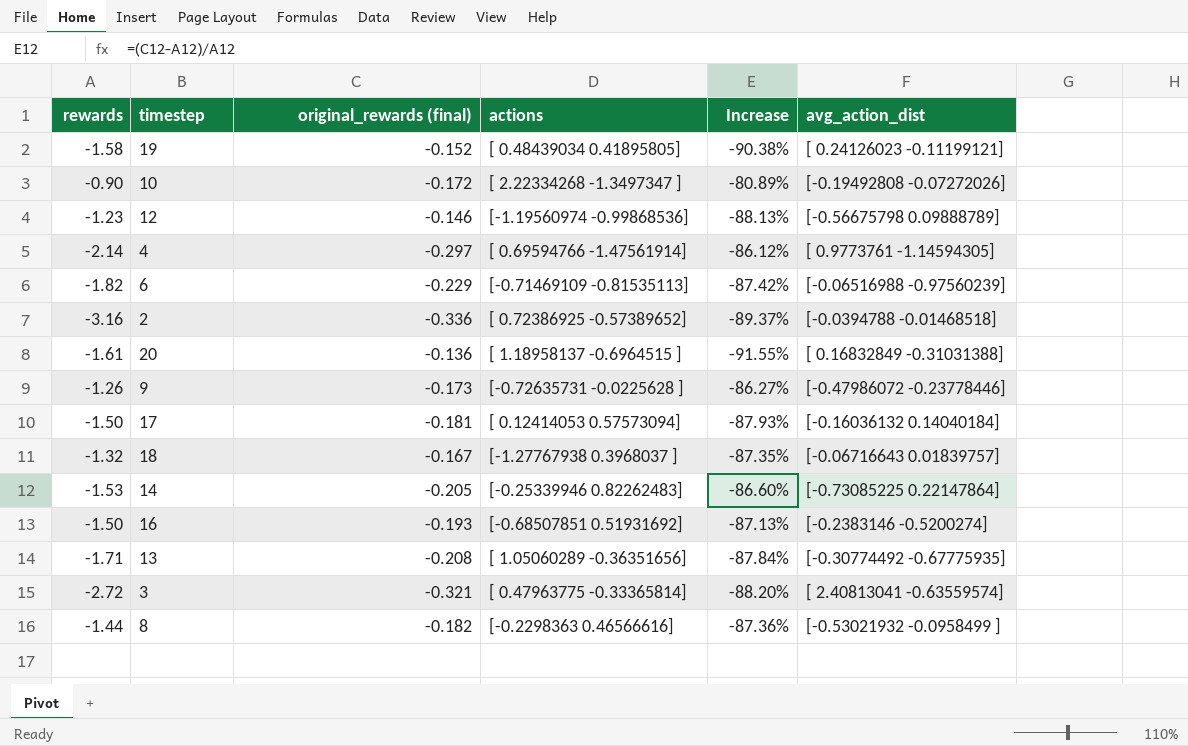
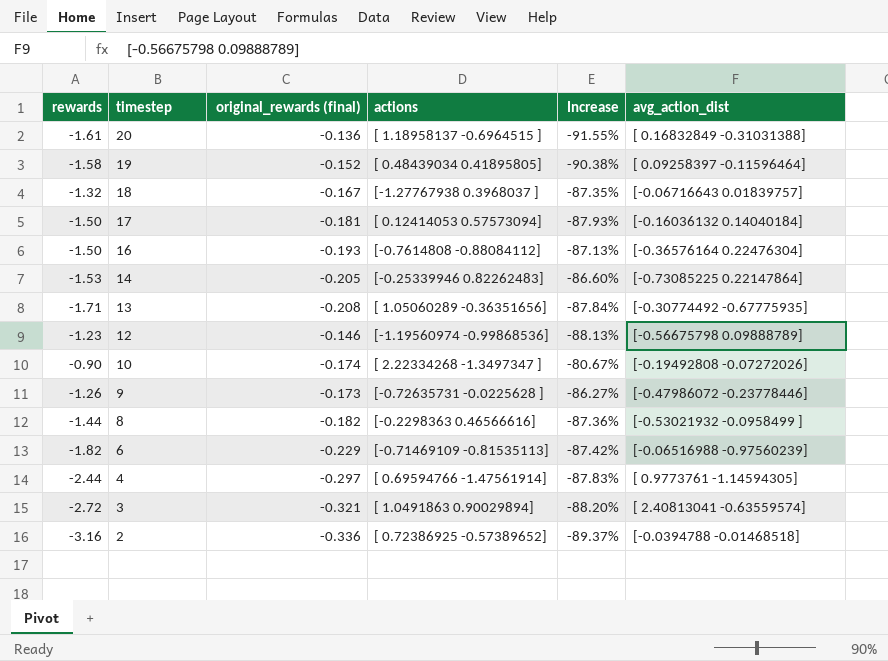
row order: none -> timestep descending
19 | avg_action_dist: [ 0.24126023 -0.11199121] -> [ 0.09258397 -0.11596464]
16 | actions: [-0.68507851 0.51931692] -> [-0.7614808 -0.88084112]
16 | avg_action_dist: [-0.2383146 -0.5200274] -> [-0.36576164 0.22476304]
10 | original_rewards (final): -0.172 -> -0.174
10 | Increase: -80.89% -> -80.67%
4 | rewards: -2.14 -> -2.44
4 | Increase: -86.12% -> -87.83%
3 | actions: [ 0.47963775 -0.33365814] -> [ 1.0491863 0.90029894]

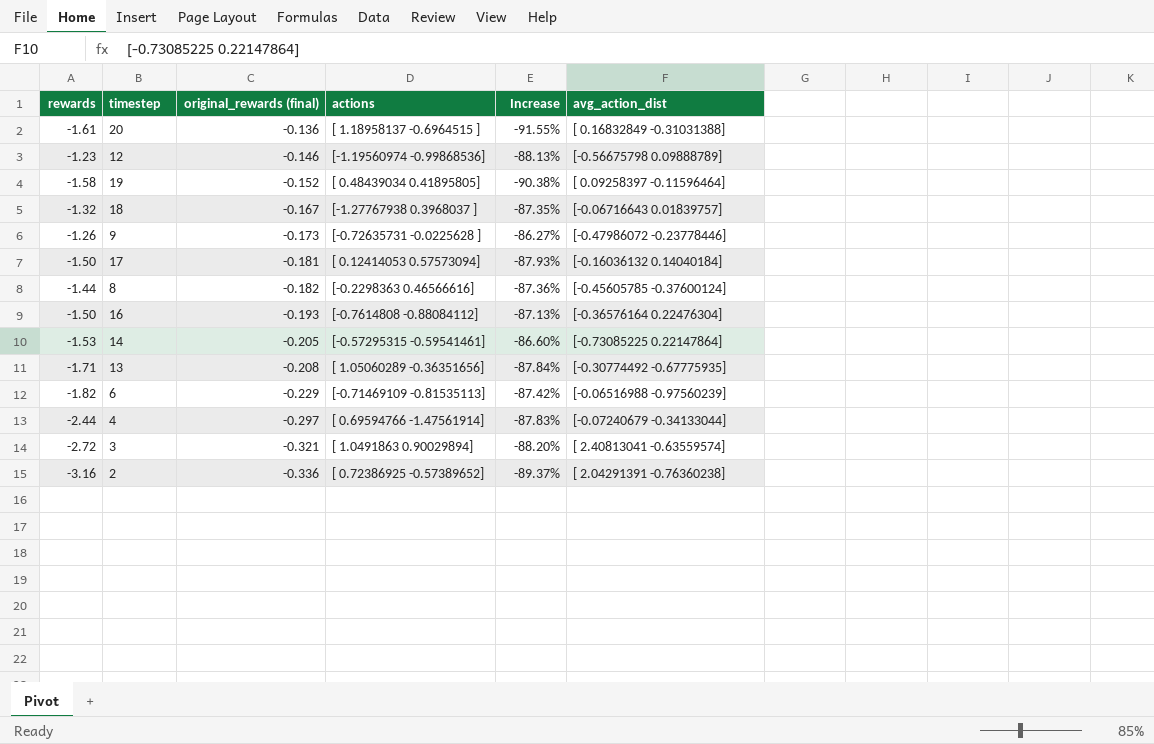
row order: timestep descending -> original_rewards (final) descending
row 10: -0.90 | -0.174 | [ 2.22334268 -1.3497347 ] | -80.67% | [-0.19492808 -0.07272026] -> none
8 | avg_action_dist: [-0.53021932 -0.0958499 ] -> [-0.45605785 -0.37600124]
14 | actions: [-0.25339946 0.82262483] -> [-0.57295315 -0.59541461]
4 | avg_action_dist: [ 0.9773761 -1.14594305] -> [-0.07240679 -0.34133044]
2 | avg_action_dist: [-0.0394788 -0.01468518] -> [ 2.04291391 -0.76360238]

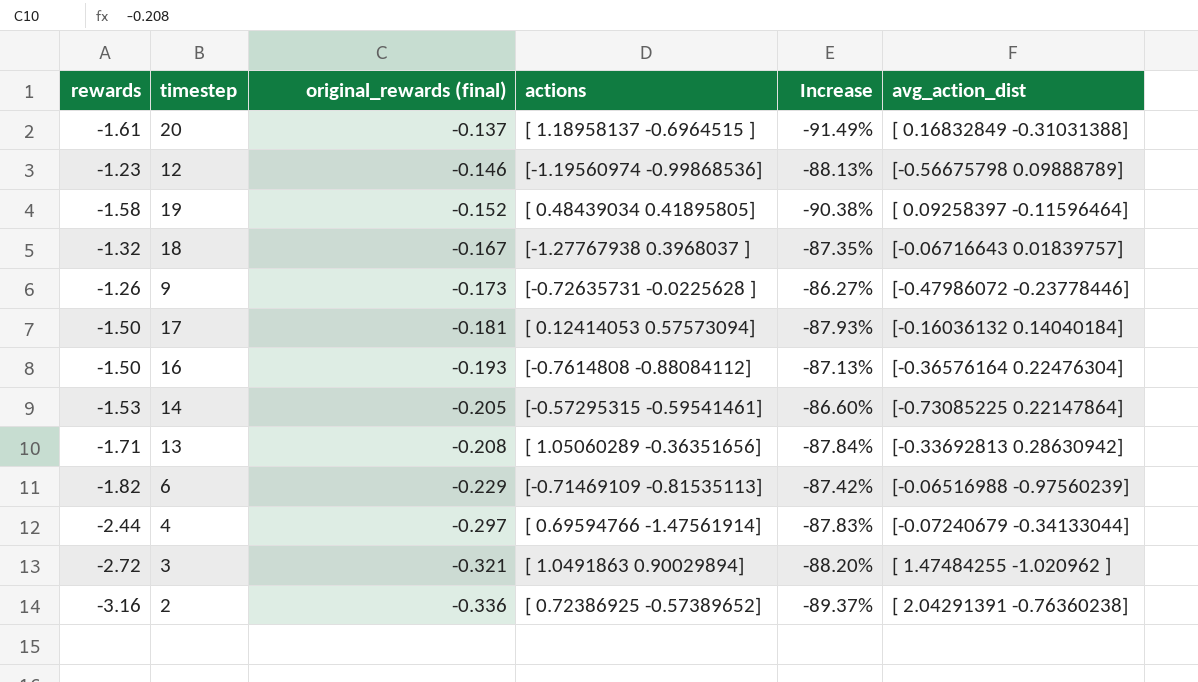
row 8: -1.44 | -0.182 | [-0.2298363 0.46566616] | -87.36% | [-0.45605785 -0.37600124] -> none
20 | original_rewards (final): -0.136 -> -0.137
20 | Increase: -91.55% -> -91.49%
13 | avg_action_dist: [-0.30774492 -0.67775935] -> [-0.33692813 0.28630942]
3 | avg_action_dist: [ 2.40813041 -0.63559574] -> [ 1.47484255 -1.020962 ]

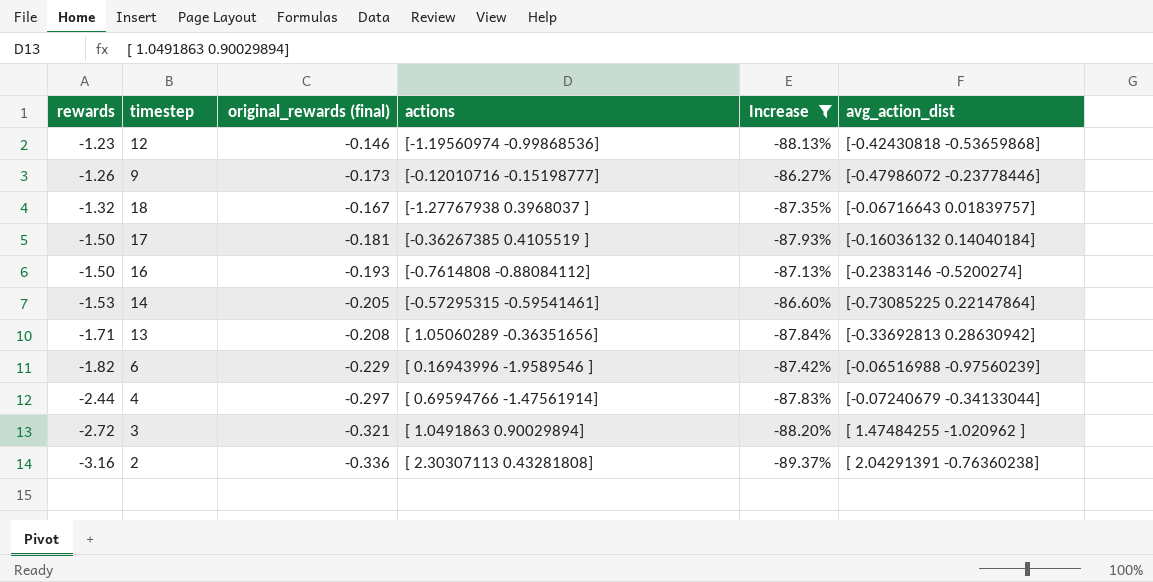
filter: none -> Increase >= -89.37%
row order: original_rewards (final) descending -> rewards descending
12 | avg_action_dist: [-0.56675798 0.09888789] -> [-0.42430818 -0.53659868]
9 | actions: [-0.72635731 -0.0225628 ] -> [-0.12010716 -0.15198777]
17 | actions: [ 0.12414053 0.57573094] -> [-0.36267385 0.4105519 ]
16 | avg_action_dist: [-0.36576164 0.22476304] -> [-0.2383146 -0.5200274]
6 | actions: [-0.71469109 -0.81535113] -> [ 0.16943996 -1.9589546 ]
2 | actions: [ 0.72386925 -0.57389652] -> [ 2.30307113 0.43281808]

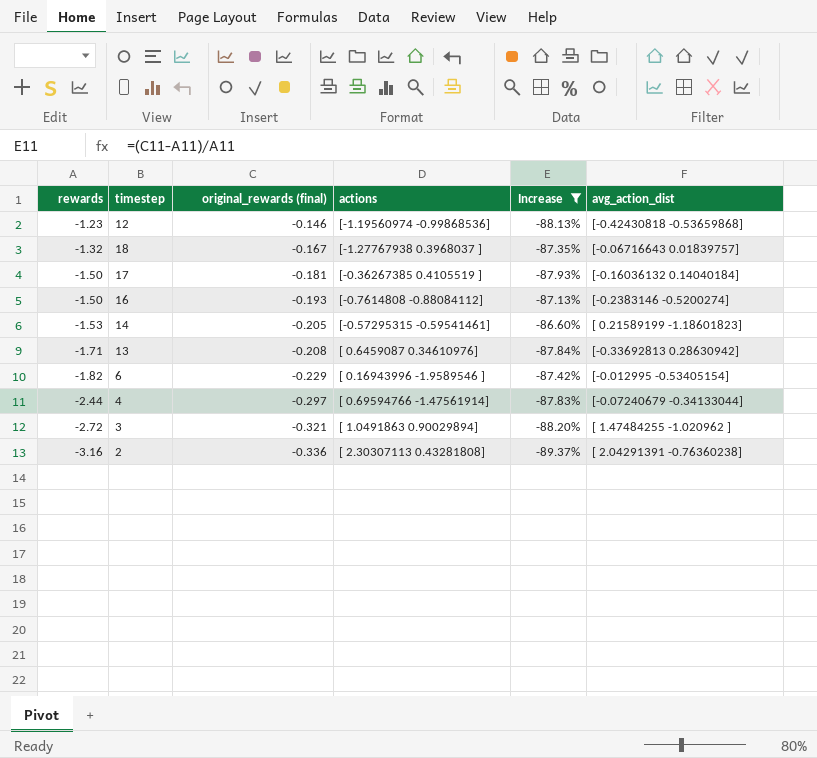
row 9: -1.26 | -0.173 | [-0.12010716 -0.15198777] | -86.27% | [-0.47986072 -0.23778446] -> none
14 | avg_action_dist: [-0.73085225 0.22147864] -> [ 0.21589199 -1.18601823]
13 | actions: [ 1.05060289 -0.36351656] -> [ 0.6459087 0.34610976]
6 | avg_action_dist: [-0.06516988 -0.97560239] -> [-0.012995 -0.53405154]

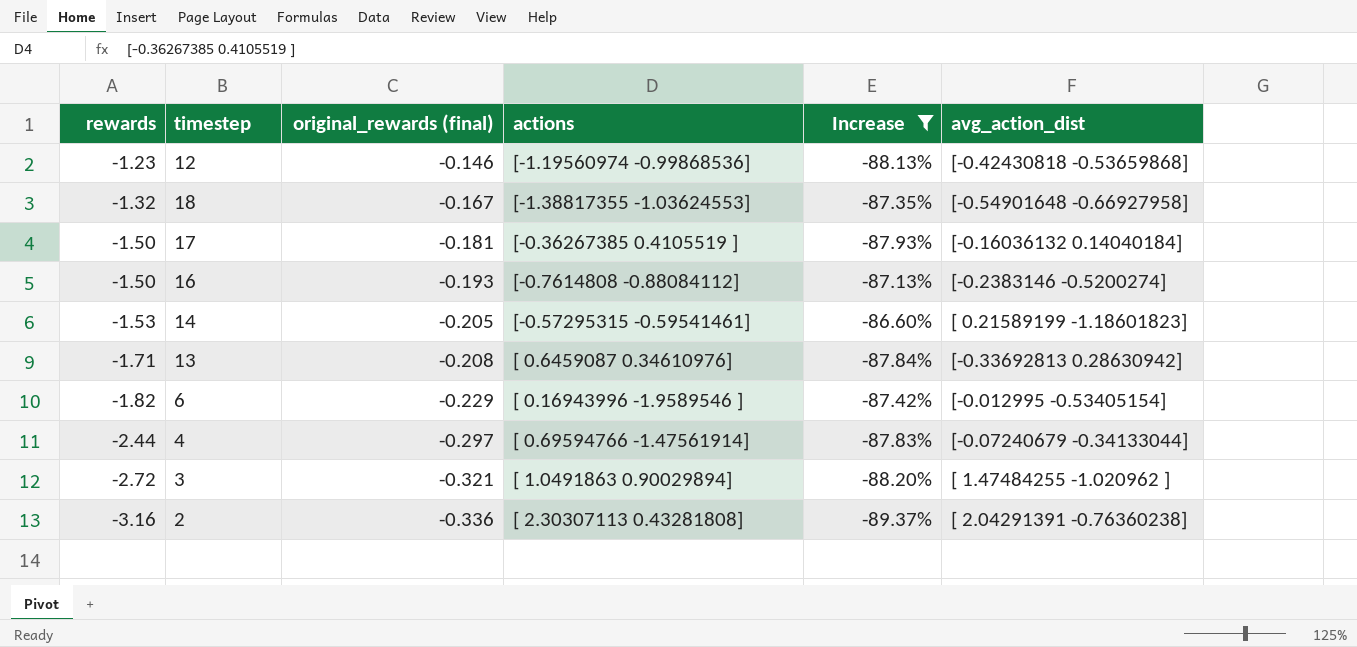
18 | actions: [-1.27767938 0.3968037 ] -> [-1.38817355 -1.03624553]
18 | avg_action_dist: [-0.06716643 0.01839757] -> [-0.54901648 -0.66927958]

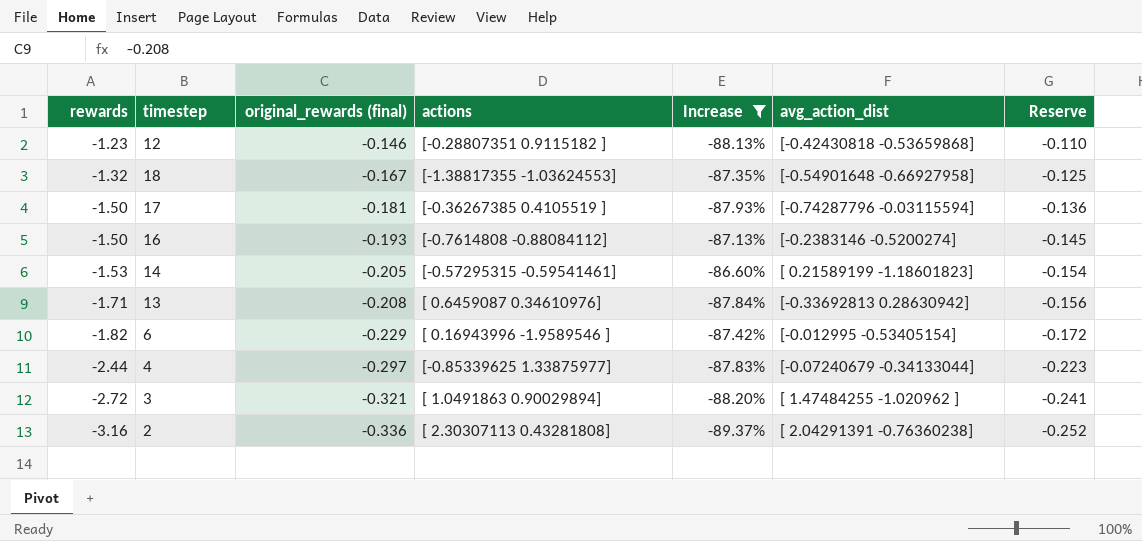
column Reserve | formula: none -> [original_rewards (final)] * 0.75
12 | actions: [-1.19560974 -0.99868536] -> [-0.28807351 0.9115182 ]
17 | avg_action_dist: [-0.16036132 0.14040184] -> [-0.74287796 -0.03115594]
4 | actions: [ 0.69594766 -1.47561914] -> [-0.85339625 1.33875977]

